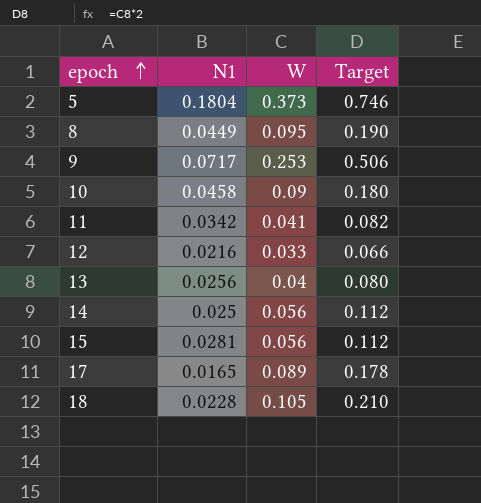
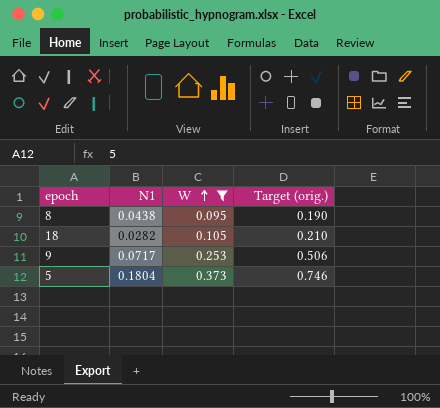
filter: none -> W >= 0.095
row order: epoch ascending -> W ascending
column name: Target -> Target (orig.)
8 | N1: 0.0449 -> 0.0438
18 | N1: 0.0228 -> 0.0282

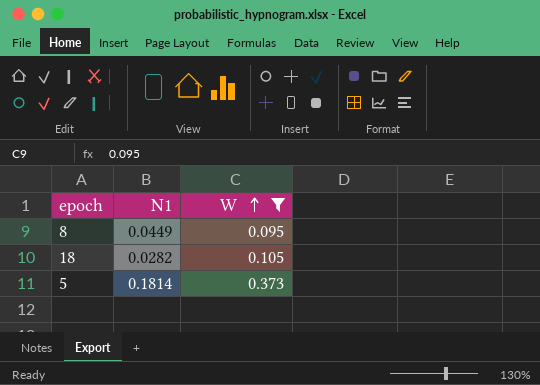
column Target (orig.) | formula: [W] * 2 -> none
row 9: 0.0717 | 0.253 | 0.506 -> none
8 | N1: 0.0438 -> 0.0449
5 | N1: 0.1804 -> 0.1814

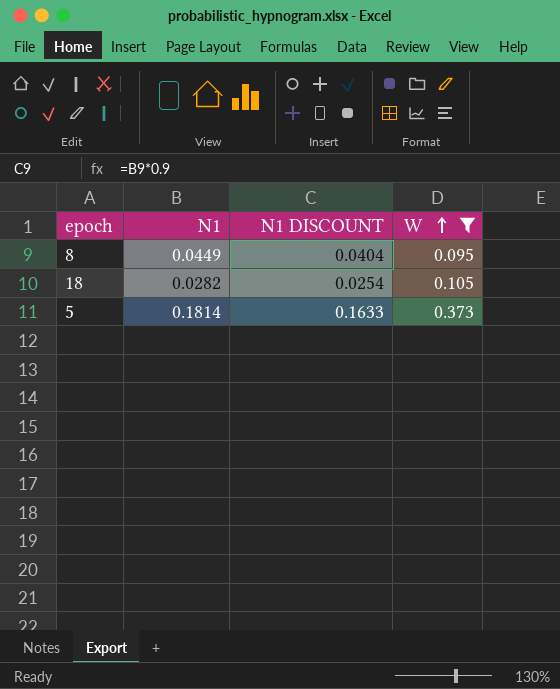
column N1 DISCOUNT | formula: none -> [N1] * 0.9

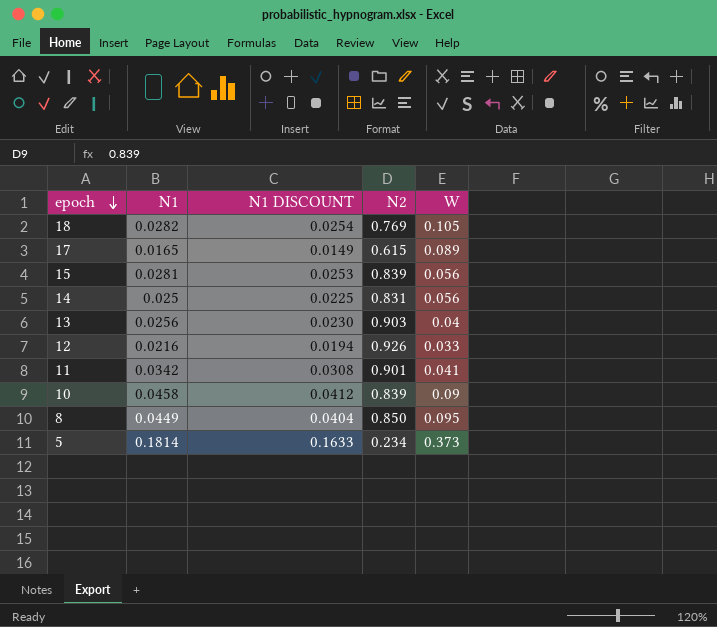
filter: W >= 0.095 -> none
row order: W ascending -> epoch descending
column N2 | position: none -> 4

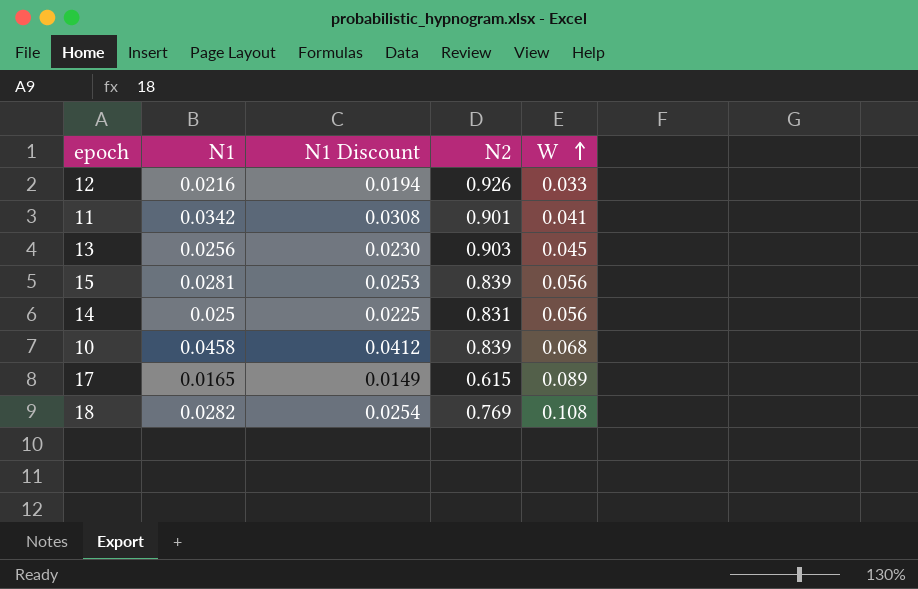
row order: epoch descending -> W ascending
column name: N1 DISCOUNT -> N1 Discount
row 8: 0.0449 | 0.0404 | 0.850 | 0.095 -> none
row 5: 0.1814 | 0.1633 | 0.234 | 0.373 -> none
13 | W: 0.04 -> 0.045
10 | W: 0.09 -> 0.068
18 | W: 0.105 -> 0.108

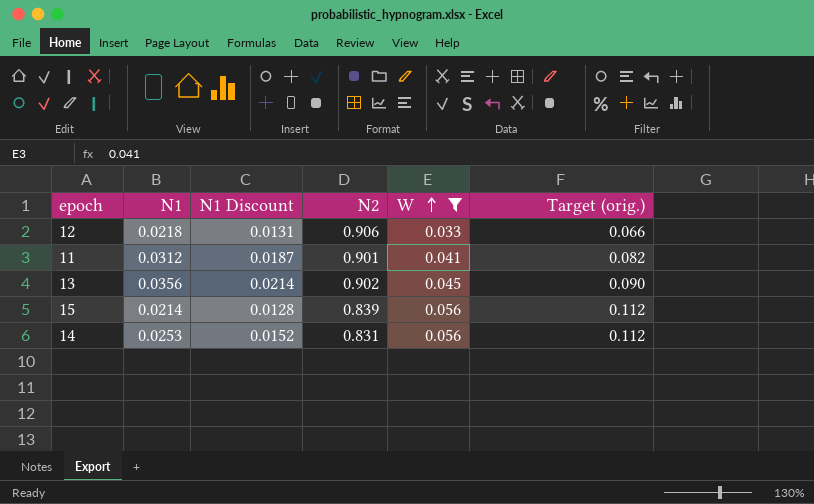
filter: none -> W <= 0.056
column N1 Discount | formula: [N1] * 0.9 -> [N1] * 0.6
column Target (orig.) | formula: none -> [W] * 2
12 | N1: 0.0216 -> 0.0218
12 | N2: 0.926 -> 0.906
11 | N1: 0.0342 -> 0.0312
13 | N1: 0.0256 -> 0.0356
13 | N2: 0.903 -> 0.902
15 | N1: 0.0281 -> 0.0214
14 | N1: 0.025 -> 0.0253

